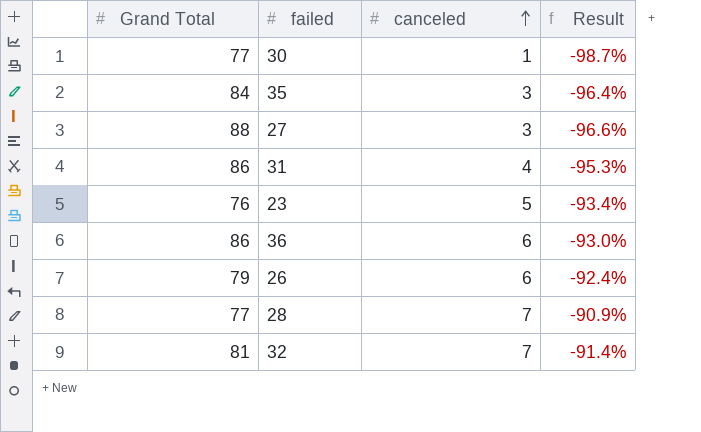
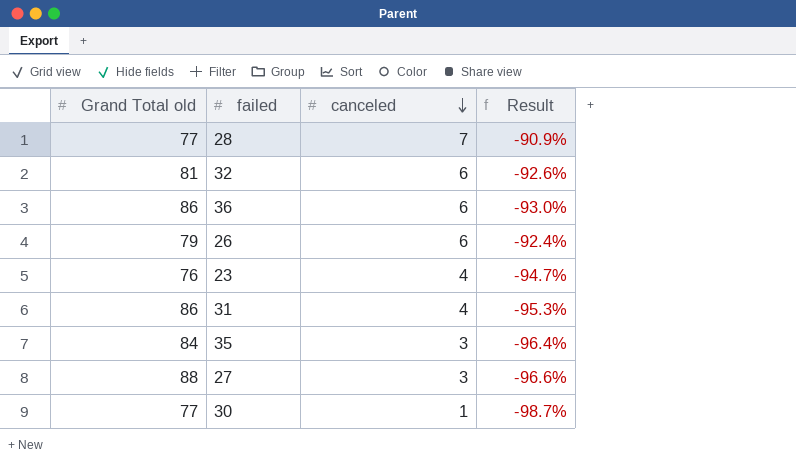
row order: canceled ascending -> canceled descending
column name: Grand Total -> Grand Total old
32 | canceled: 7 -> 6
32 | Result: -91.4% -> -92.6%
23 | canceled: 5 -> 4
23 | Result: -93.4% -> -94.7%

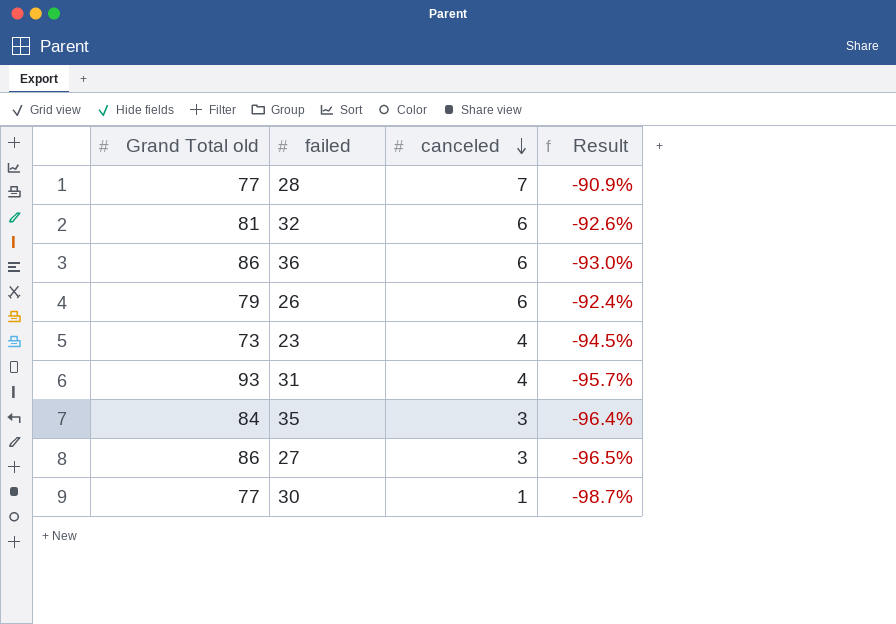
23 | Grand Total old: 76 -> 73
23 | Result: -94.7% -> -94.5%
31 | Grand Total old: 86 -> 93
31 | Result: -95.3% -> -95.7%
27 | Grand Total old: 88 -> 86
27 | Result: -96.6% -> -96.5%

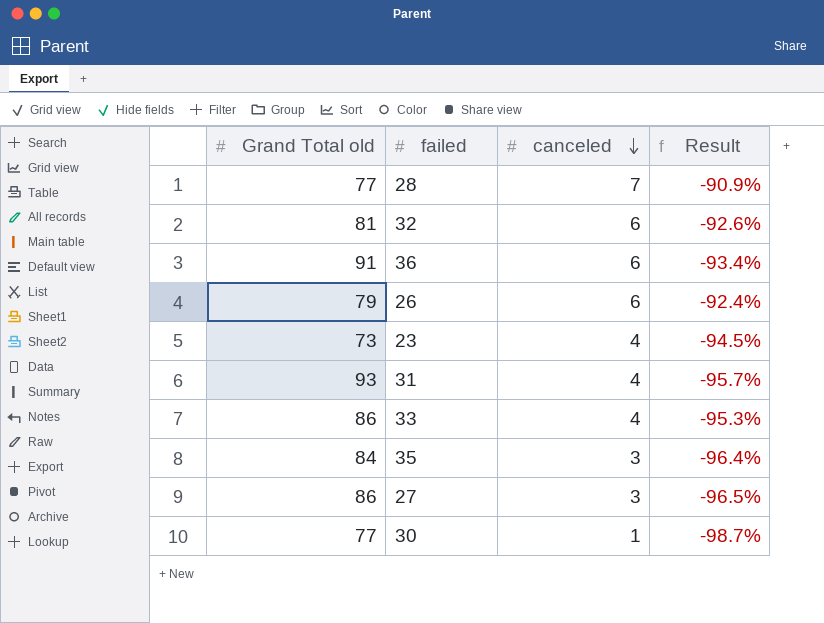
36 | Grand Total old: 86 -> 91
36 | Result: -93.0% -> -93.4%
row 33: none -> 86 | 4 | -95.3%

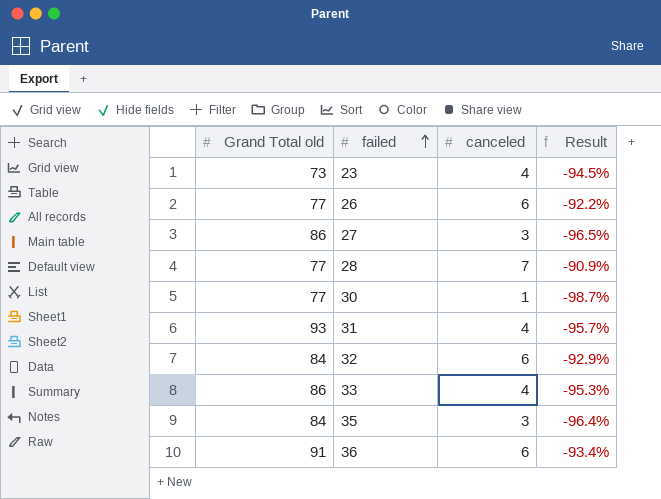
row order: canceled descending -> failed ascending
26 | Grand Total old: 79 -> 77
26 | Result: -92.4% -> -92.2%
32 | Grand Total old: 81 -> 84
32 | Result: -92.6% -> -92.9%

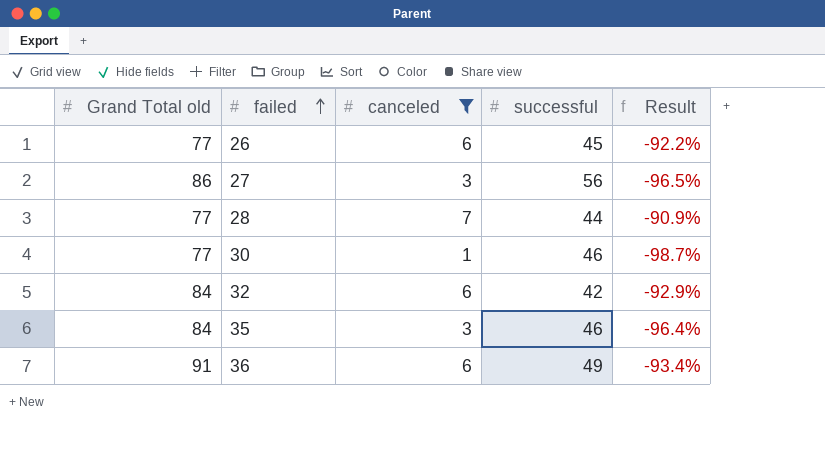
filter: none -> canceled != 4
column successful | position: none -> 4

